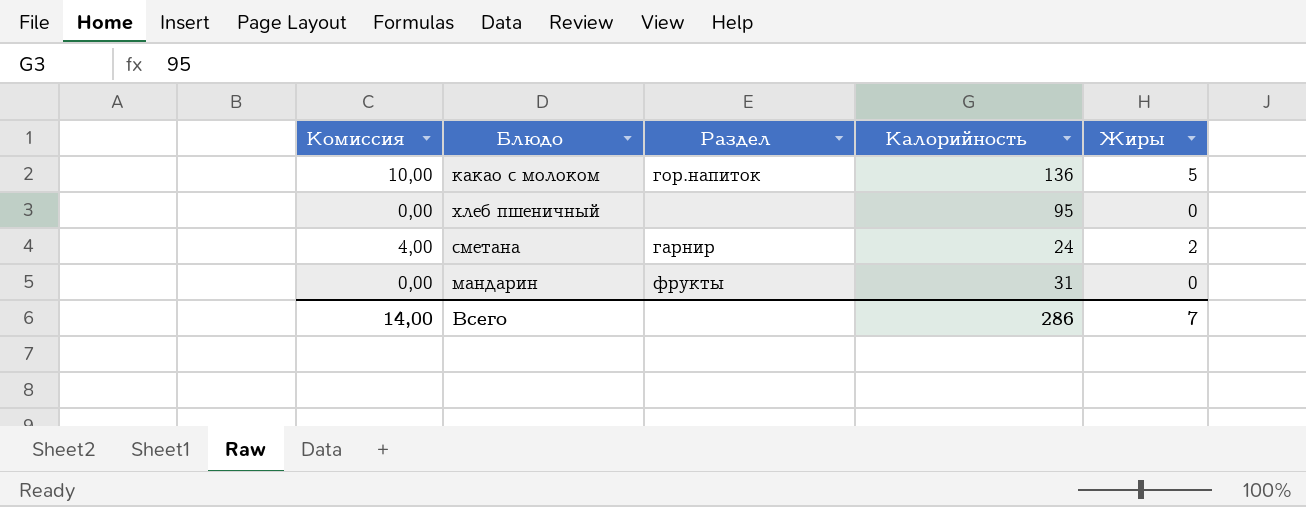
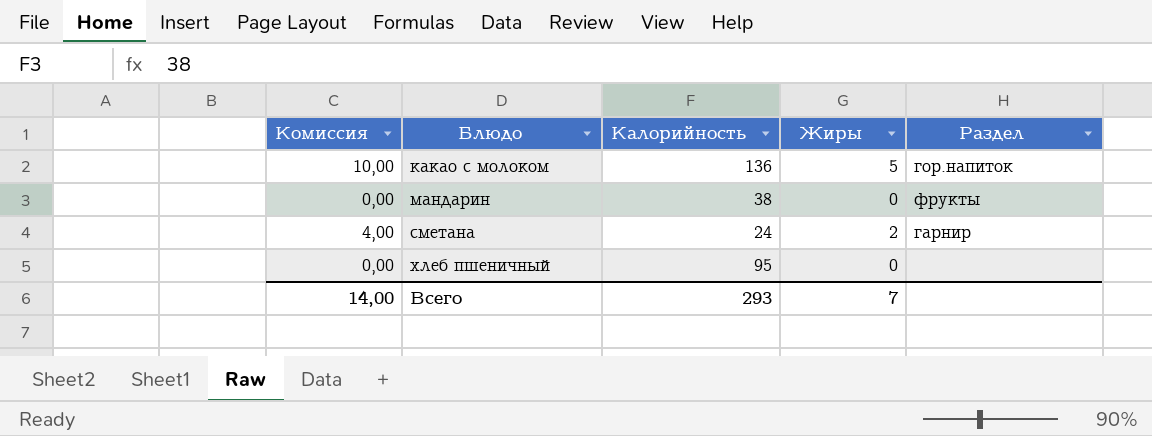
row order: none -> Блюдо ascending
column Раздел | position: 3 -> 5
мандарин | Калорийность: 31 -> 38
Всего | Калорийность: 286 -> 293

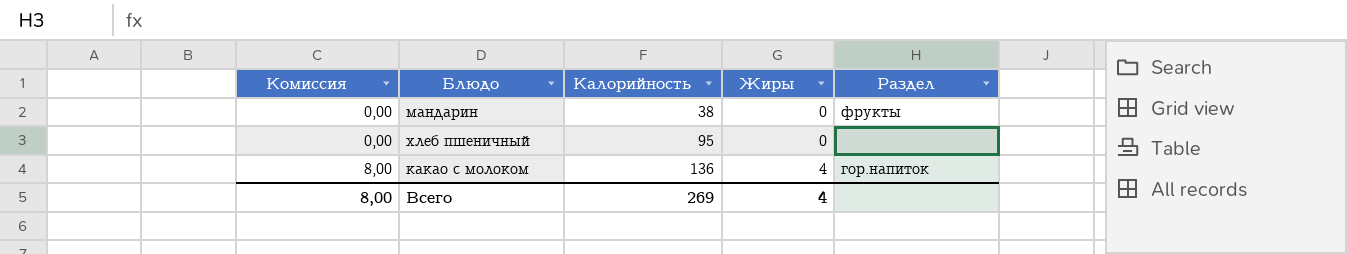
row order: Блюдо ascending -> Комиссия ascending
row сметана: 4,00 | 24 | 2 | гарнир -> none
какао с молоком | Комиссия: 10,00 -> 8,00
какао с молоком | Жиры: 5 -> 4
Всего | Комиссия: 14,00 -> 8,00
Всего | Калорийность: 293 -> 269
Всего | Жиры: 7 -> 4

